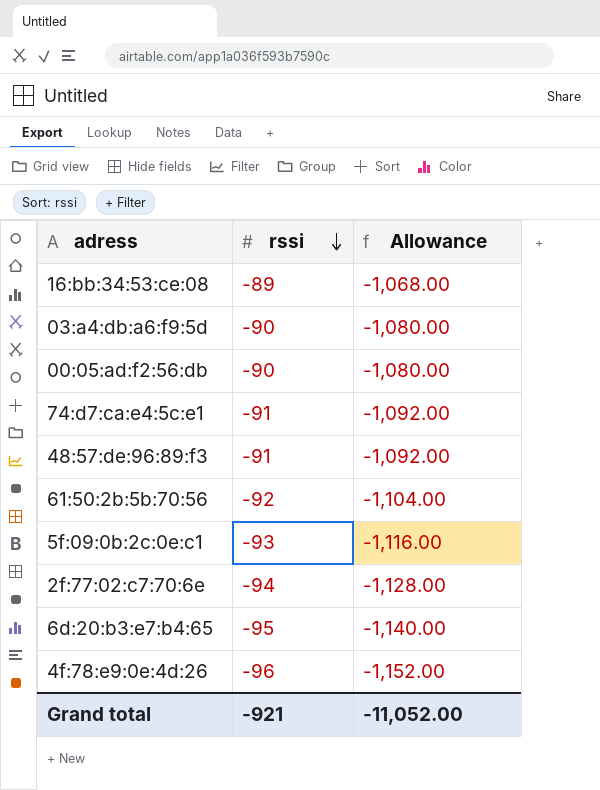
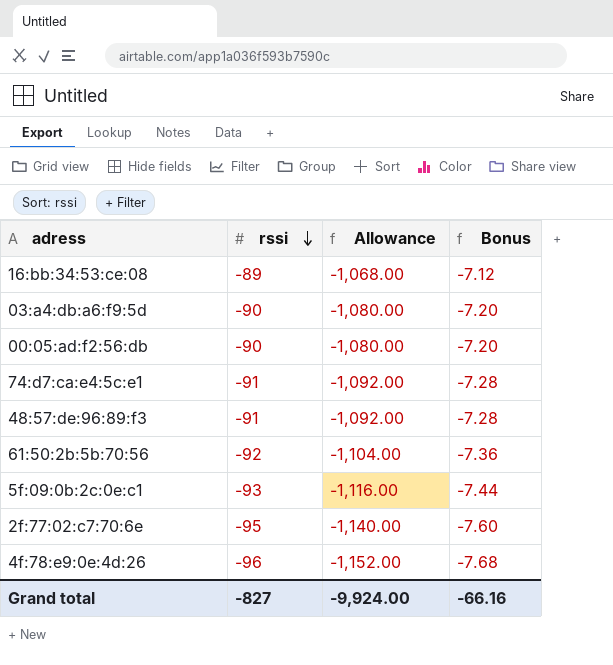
column Bonus | formula: none -> [rssi] * 0.08
row 6d:20:b3:e7:b4:65: -95 | -1,140.00 -> none
2f:77:02:c7:70:6e | rssi: -94 -> -95
2f:77:02:c7:70:6e | Allowance: -1,128.00 -> -1,140.00
Grand total | rssi: -921 -> -827
Grand total | Allowance: -11,052.00 -> -9,924.00

